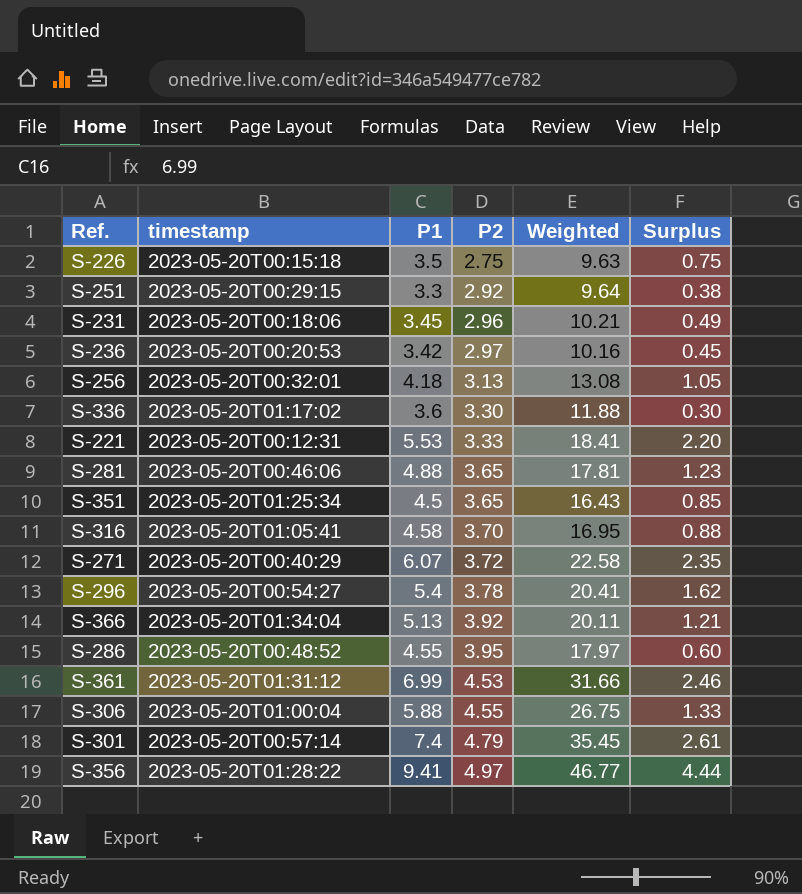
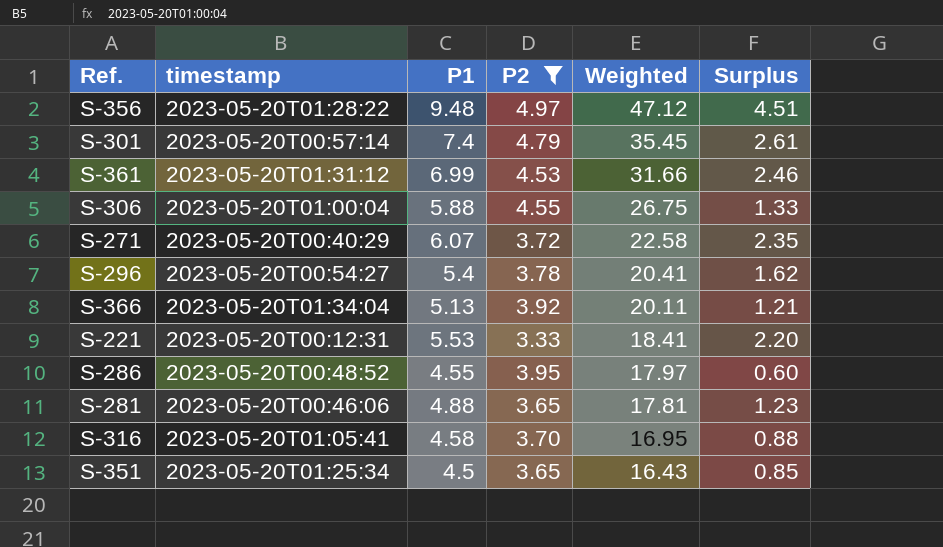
filter: none -> P2 >= 3.33
row order: P2 ascending -> Weighted descending
S-356 | P1: 9.41 -> 9.48
S-356 | Weighted: 46.77 -> 47.12
S-356 | Surplus: 4.44 -> 4.51

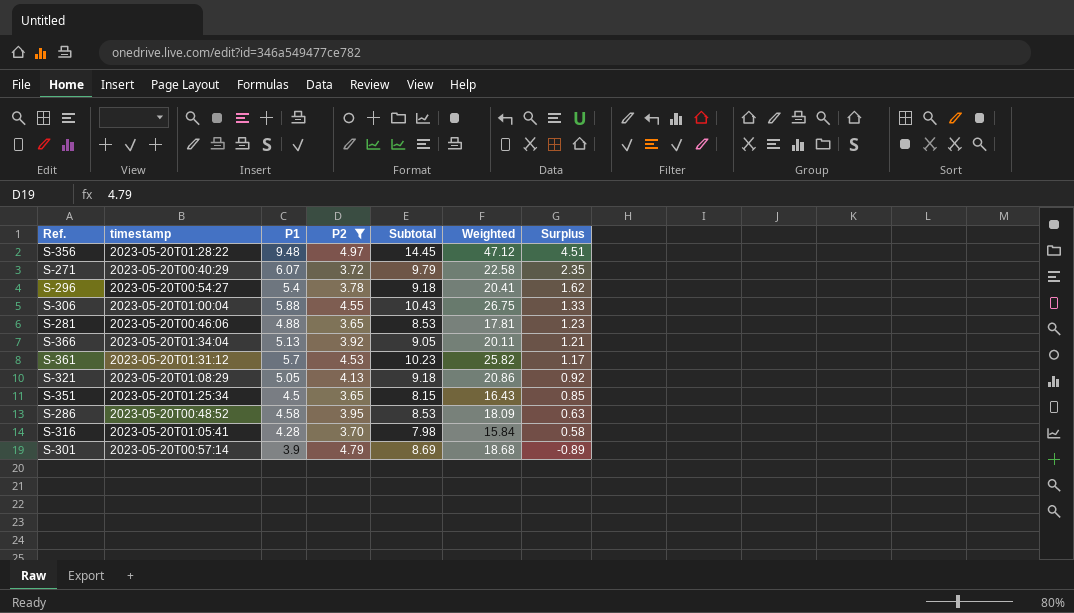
row order: Weighted descending -> Surplus descending
column Subtotal | formula: none -> [P1] + [P2]
row S-221: 2023-05-20T00:12:31 | 5.53 | 3.33 | 18.41 | 2.20 -> none
S-361 | P1: 6.99 -> 5.7
S-361 | Weighted: 31.66 -> 25.82
S-361 | Surplus: 2.46 -> 1.17
row S-321: none -> 2023-05-20T01:08:29 | 5.05 | 4.13 | 9.18 | 20.86 | 0.92
S-286 | P1: 4.55 -> 4.58
S-286 | Weighted: 17.97 -> 18.09
S-286 | Surplus: 0.60 -> 0.63
S-316 | P1: 4.58 -> 4.28
S-316 | Weighted: 16.95 -> 15.84
S-316 | Surplus: 0.88 -> 0.58
S-301 | P1: 7.4 -> 3.9
S-301 | Weighted: 35.45 -> 18.68
S-301 | Surplus: 2.61 -> -0.89

